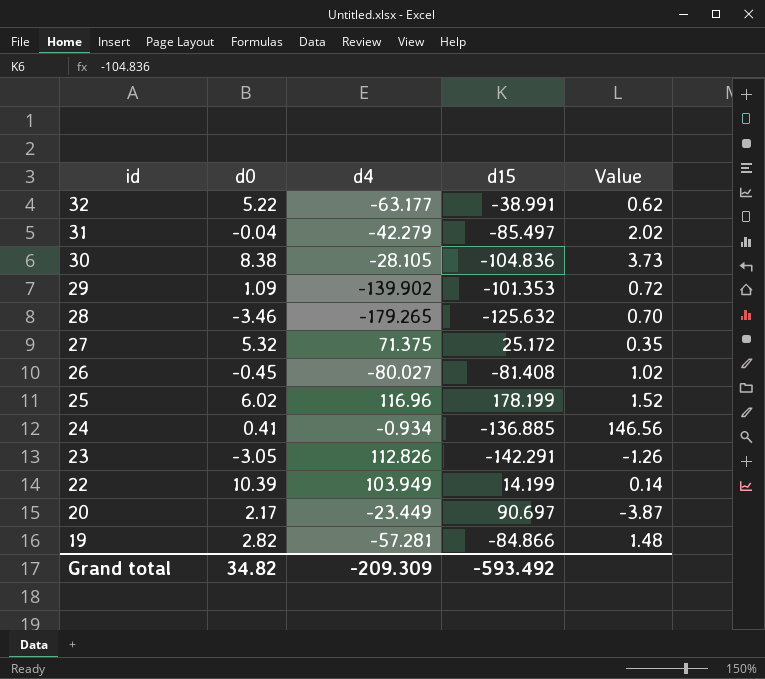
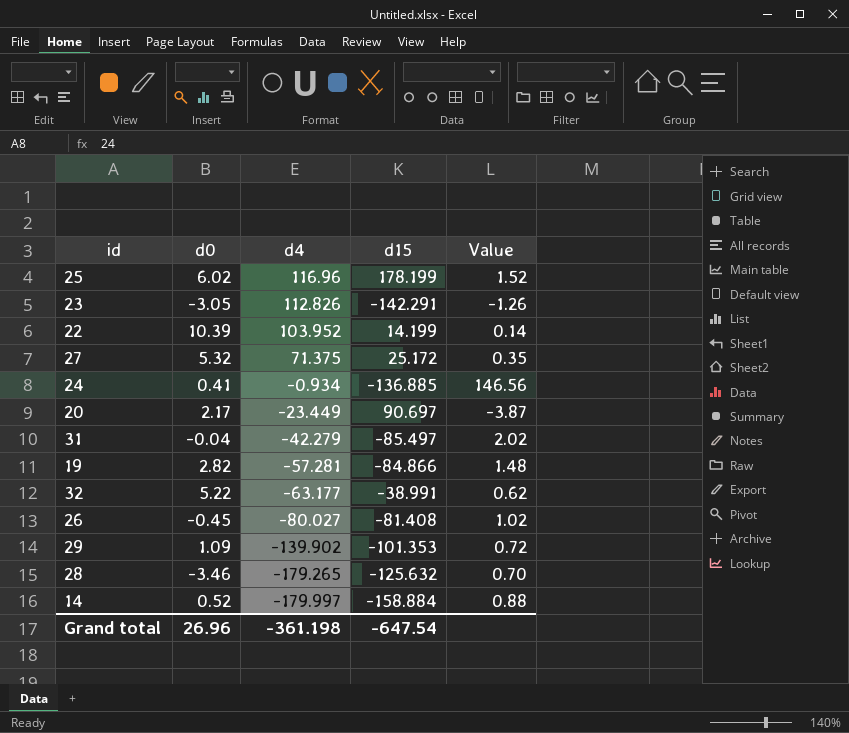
row order: id descending -> d4 descending
row 30: 8.38 | -28.105 | -104.836 | 3.73 -> none
22 | d4: 103.949 -> 103.952
row 14: none -> 0.52 | -179.997 | -158.884 | 0.88
Grand total | d0: 34.82 -> 26.96
Grand total | d4: -209.309 -> -361.198
Grand total | d15: -593.492 -> -647.54

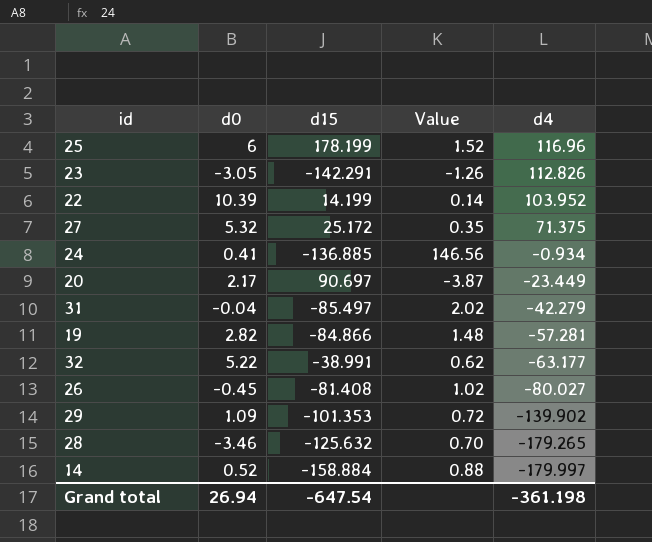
column d4 | position: 3 -> 5
25 | d0: 6.02 -> 6
Grand total | d0: 26.96 -> 26.94

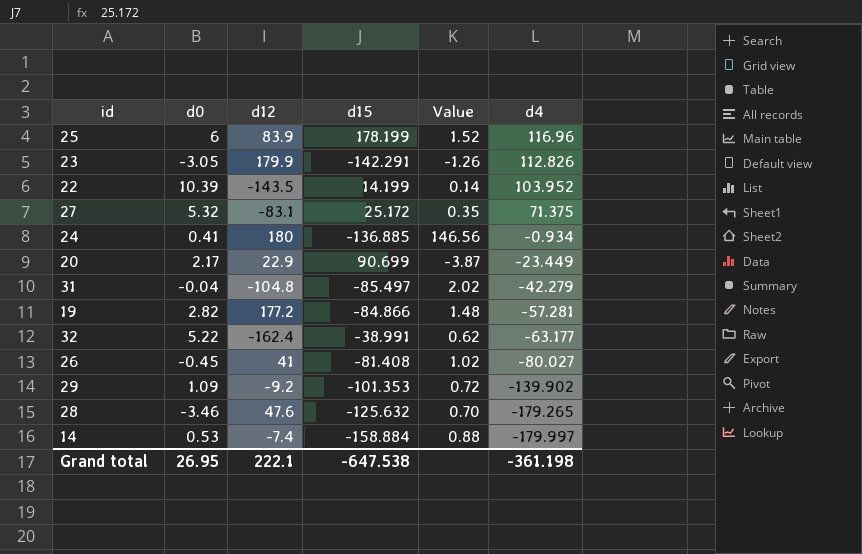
column d12 | position: none -> 3
20 | d15: 90.697 -> 90.699
14 | d0: 0.52 -> 0.53
Grand total | d0: 26.94 -> 26.95
Grand total | d15: -647.54 -> -647.538

